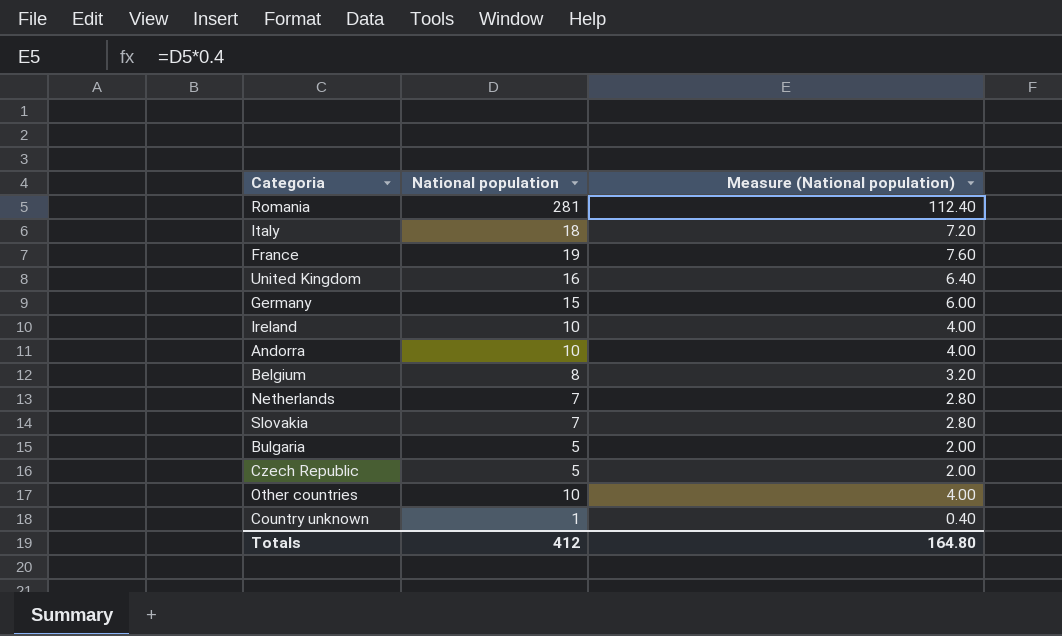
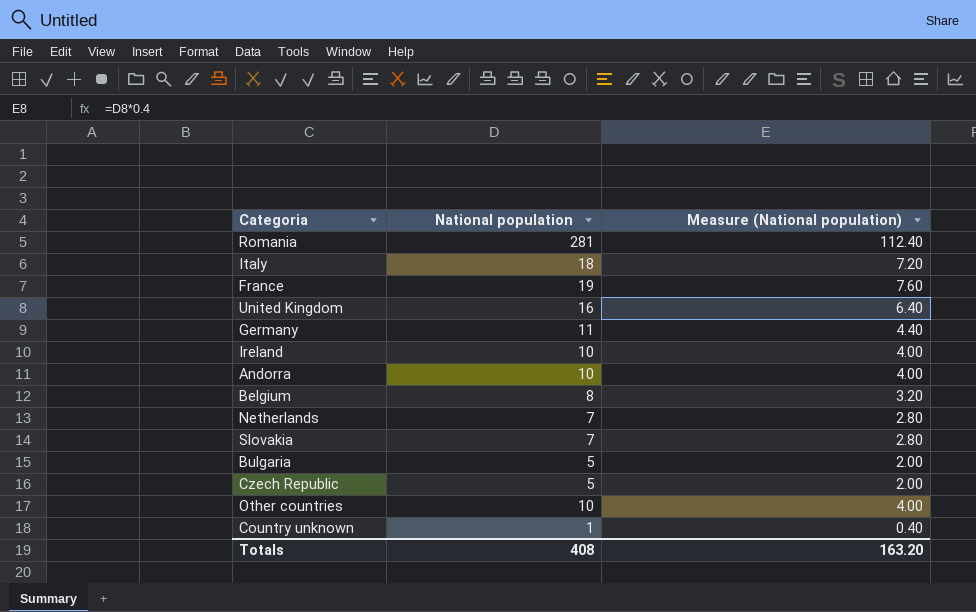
Germany | National population: 15 -> 11
Germany | Measure (National population): 6.00 -> 4.40
Totals | National population: 412 -> 408
Totals | Measure (National population): 164.80 -> 163.20

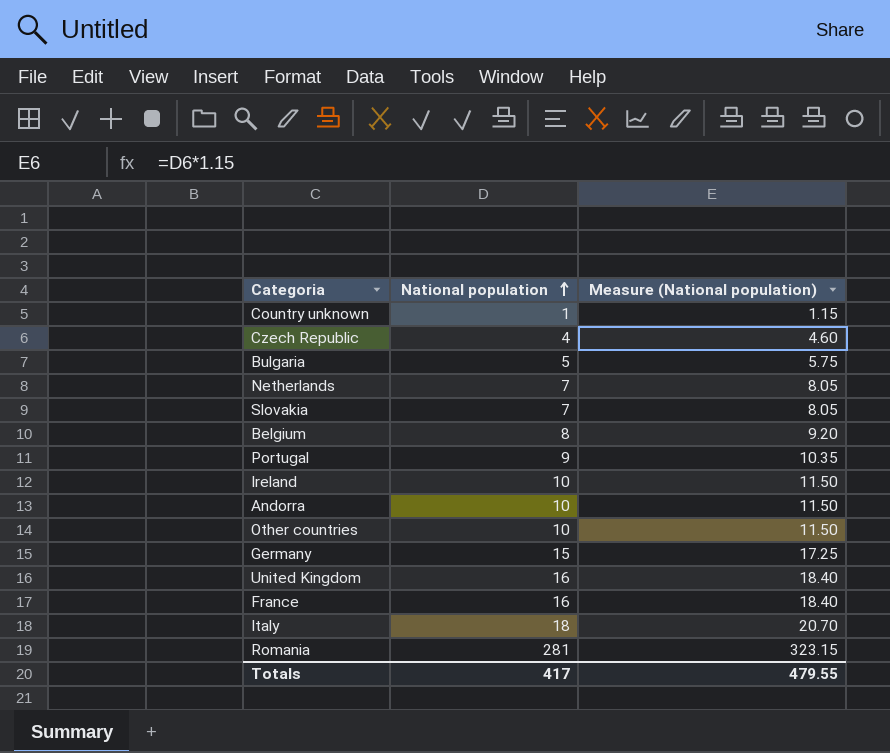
row order: none -> National population ascending
column Measure (National population) | formula: [National population] * 0.4 -> [National population] * 1.15
Czech Republic | National population: 5 -> 4
row Portugal: none -> 9 | 10.35
Germany | National population: 11 -> 15
France | National population: 19 -> 16
Totals | National population: 408 -> 417
Totals | Measure (National population): 163.20 -> 479.55

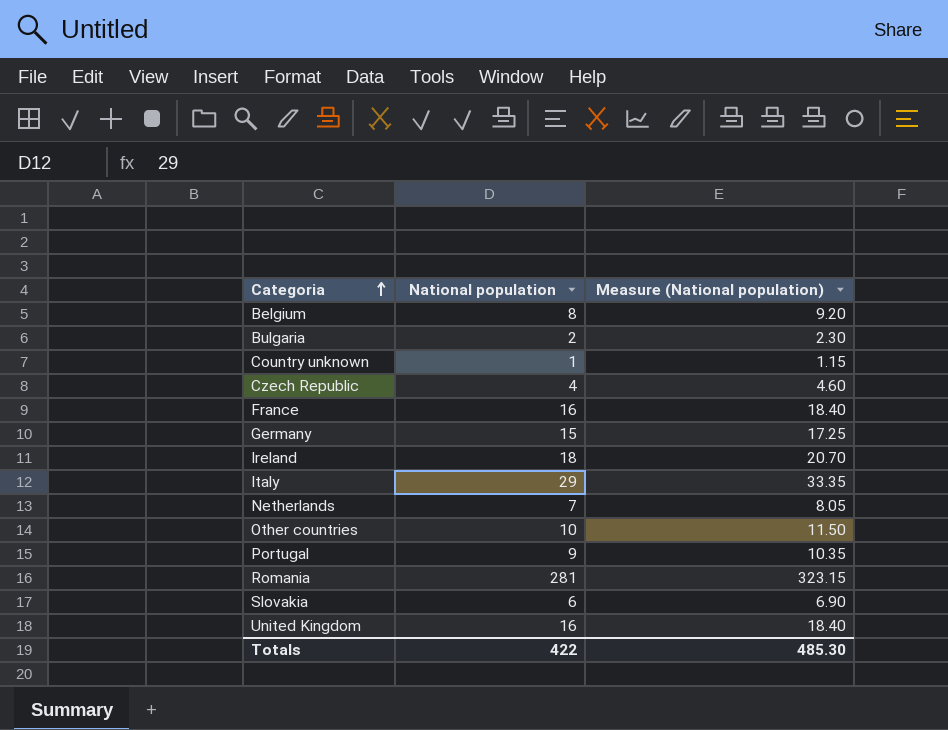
row order: National population ascending -> Categoria ascending
row Andorra: 10 | 11.50 -> none
Bulgaria | National population: 5 -> 2
Bulgaria | Measure (National population): 5.75 -> 2.30
Ireland | National population: 10 -> 18
Ireland | Measure (National population): 11.50 -> 20.70
Italy | National population: 18 -> 29
Italy | Measure (National population): 20.70 -> 33.35
Slovakia | National population: 7 -> 6
Slovakia | Measure (National population): 8.05 -> 6.90
Totals | National population: 417 -> 422
Totals | Measure (National population): 479.55 -> 485.30

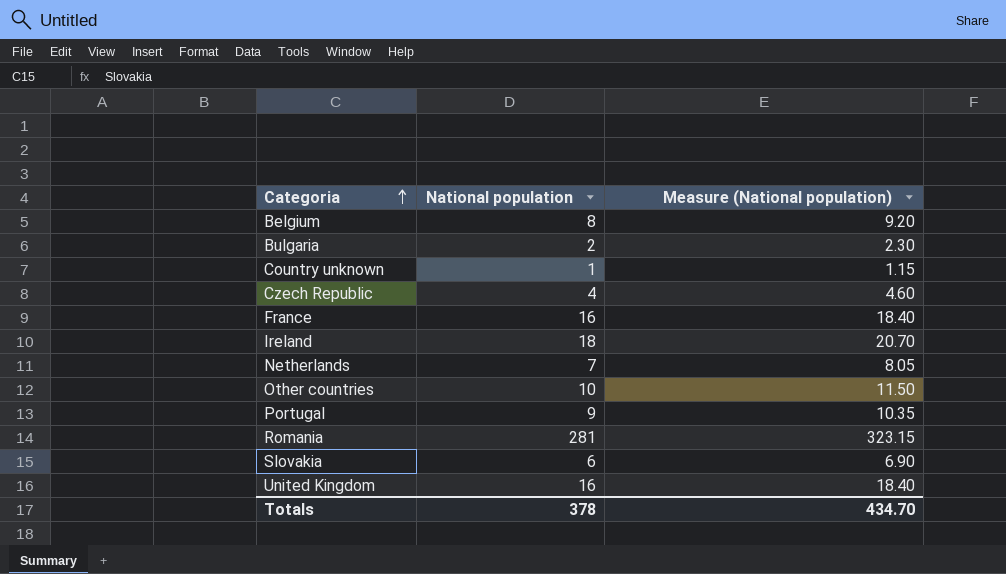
row Germany: 15 | 17.25 -> none
row Italy: 29 | 33.35 -> none
Totals | National population: 422 -> 378
Totals | Measure (National population): 485.30 -> 434.70

